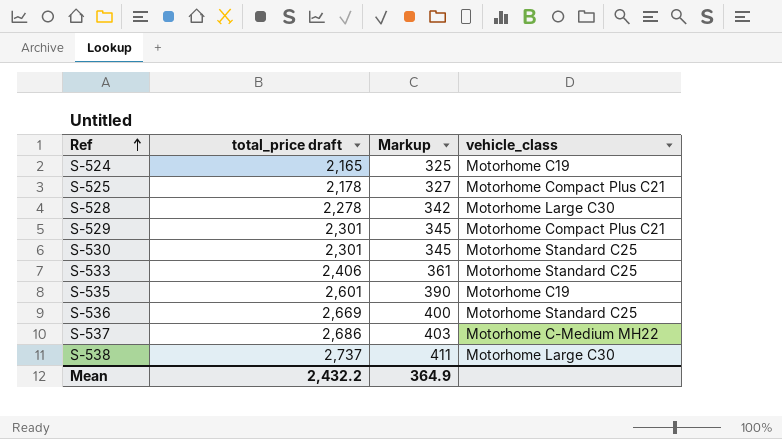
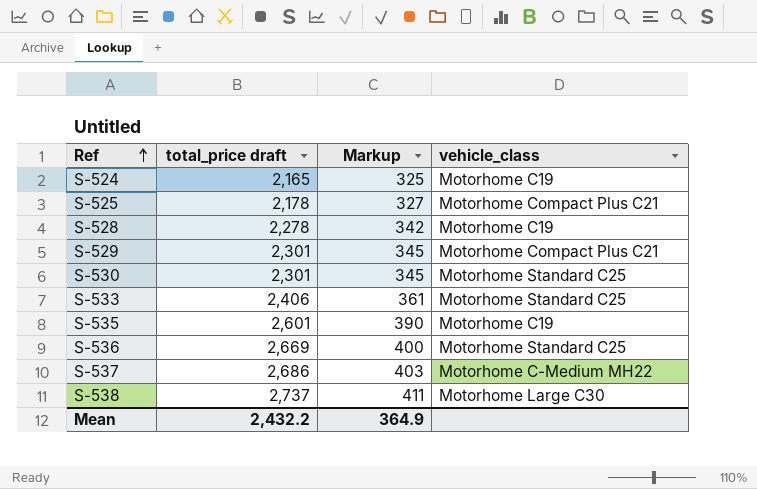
S-528 | vehicle_class: Motorhome Large C30 -> Motorhome C19

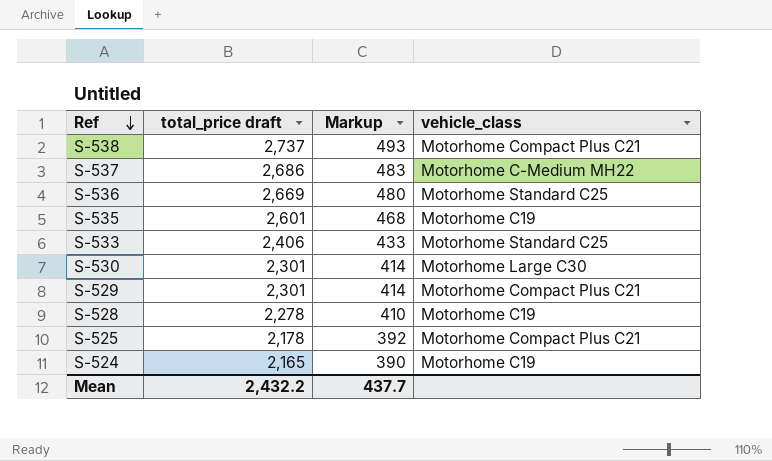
row order: Ref ascending -> Ref descending
column Markup | formula: [total_price draft] * 0.15 -> [total_price draft] * 0.18
S-538 | vehicle_class: Motorhome Large C30 -> Motorhome Compact Plus C21
S-530 | vehicle_class: Motorhome Standard C25 -> Motorhome Large C30
Mean | Markup: 364.9 -> 437.7

